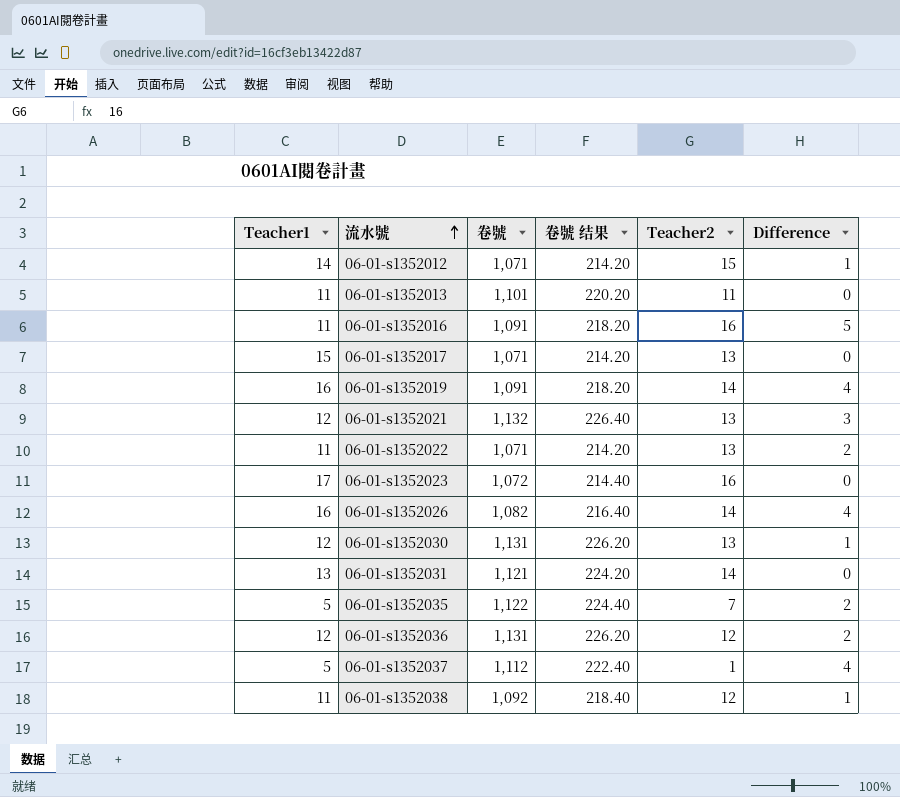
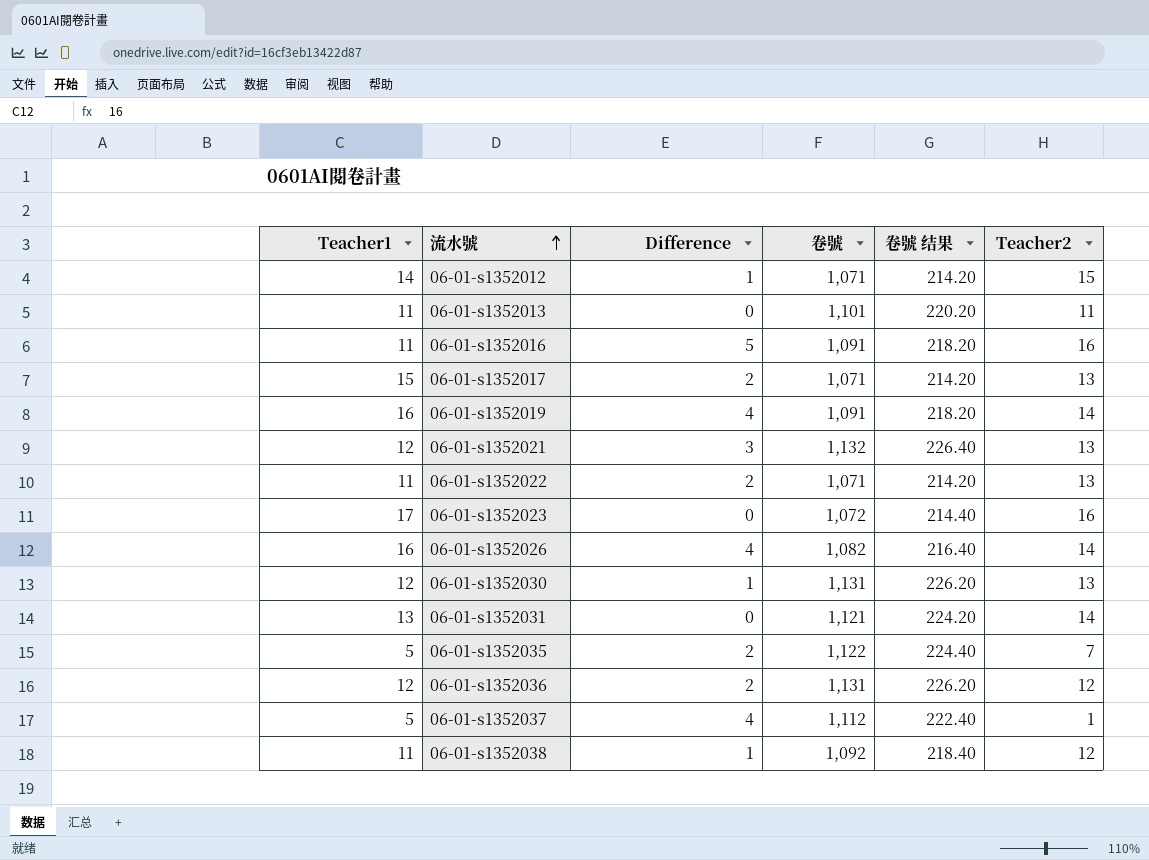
column Difference | position: 6 -> 3
06-01-s1352017 | Difference: 0 -> 2

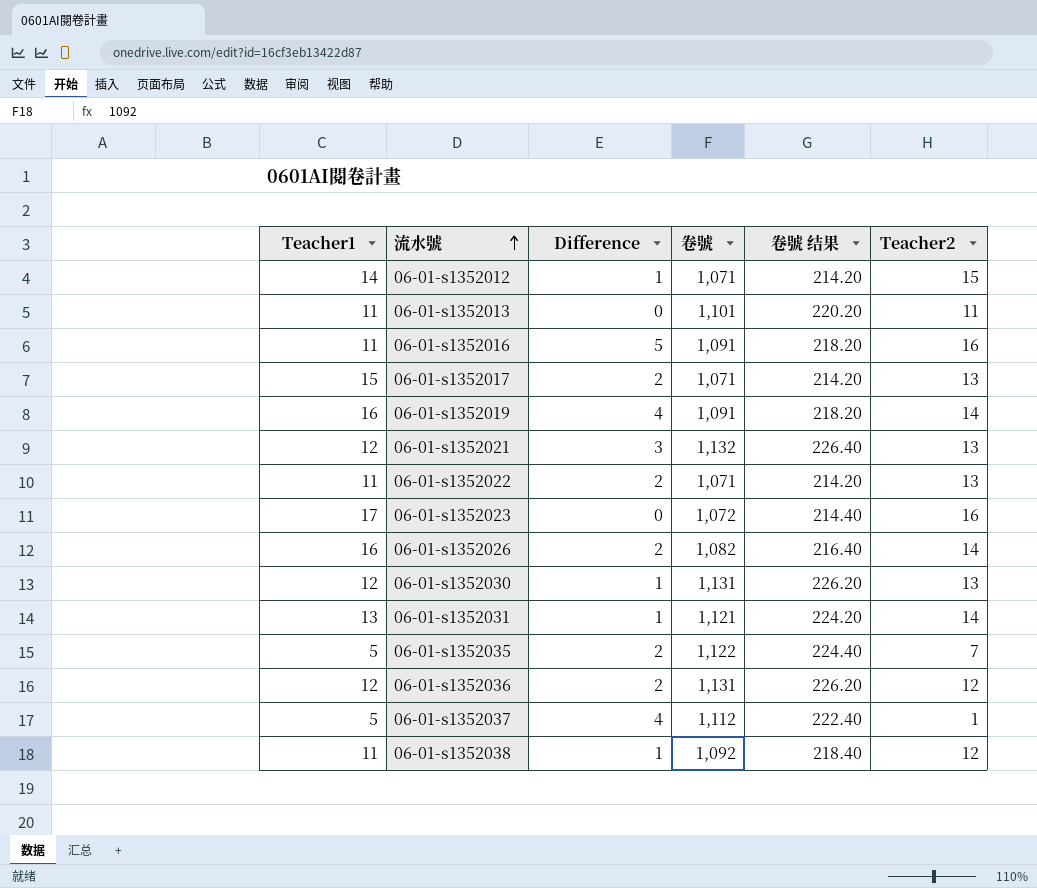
06-01-s1352026 | Difference: 4 -> 2
06-01-s1352031 | Difference: 0 -> 1

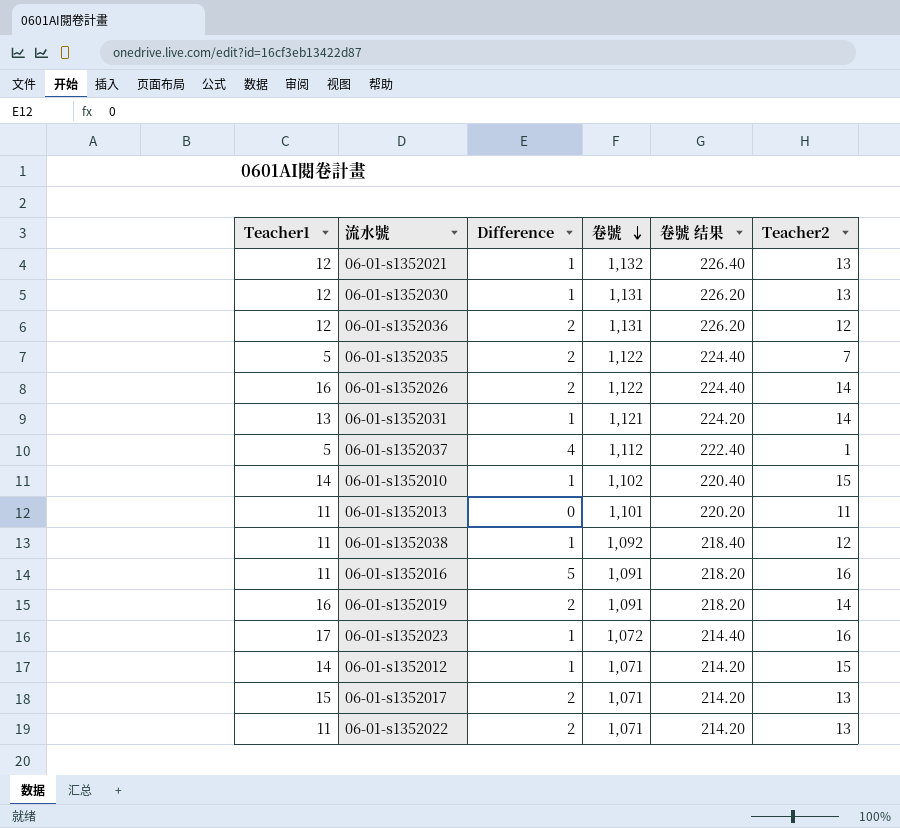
row order: 流水號 ascending -> 卷號 descending
06-01-s1352021 | Difference: 3 -> 1
06-01-s1352026 | 卷號: 1,082 -> 1,122
06-01-s1352026 | 卷號 结果: 216.40 -> 224.40
row 06-01-s1352010: none -> 14 | 1 | 1,102 | 220.40 | 15
06-01-s1352019 | Difference: 4 -> 2
06-01-s1352023 | Difference: 0 -> 1

